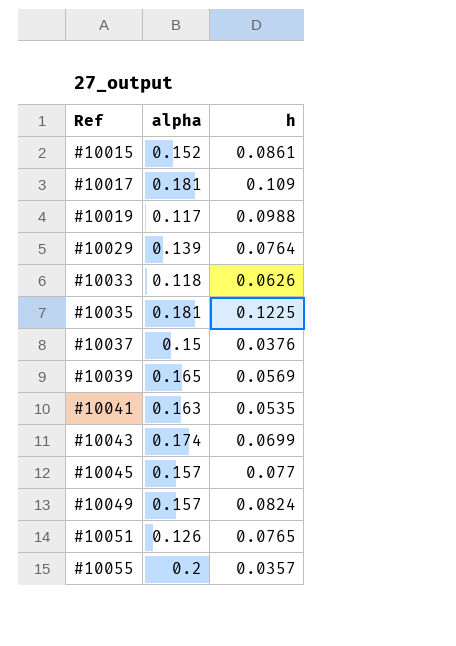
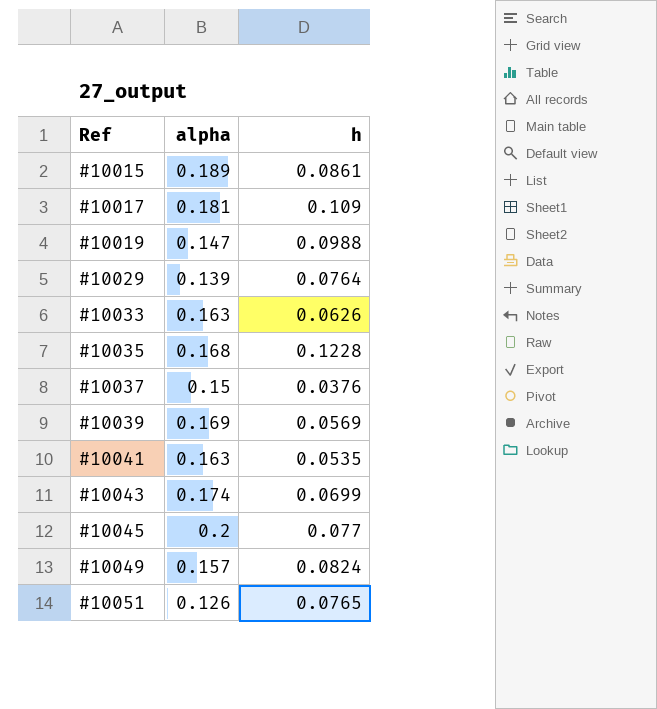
row #10055: 0.2 | 0.0357 -> none
#10015 | alpha: 0.152 -> 0.189
#10019 | alpha: 0.117 -> 0.147
#10033 | alpha: 0.118 -> 0.163
#10035 | alpha: 0.181 -> 0.168
#10035 | h: 0.1225 -> 0.1228
#10039 | alpha: 0.165 -> 0.169
#10045 | alpha: 0.157 -> 0.2

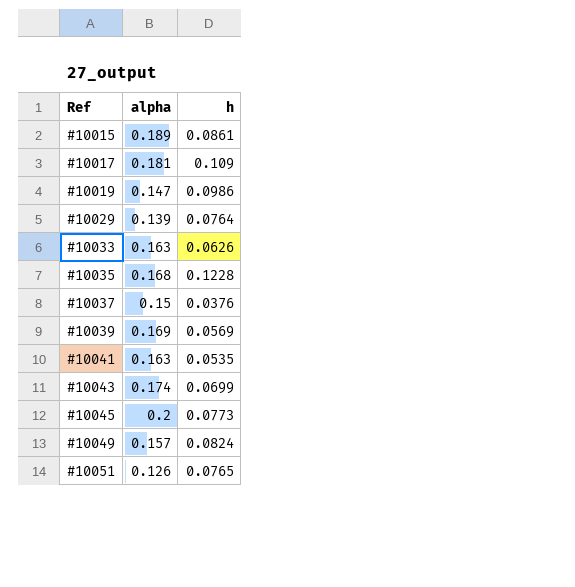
#10019 | h: 0.0988 -> 0.0986
#10045 | h: 0.077 -> 0.0773

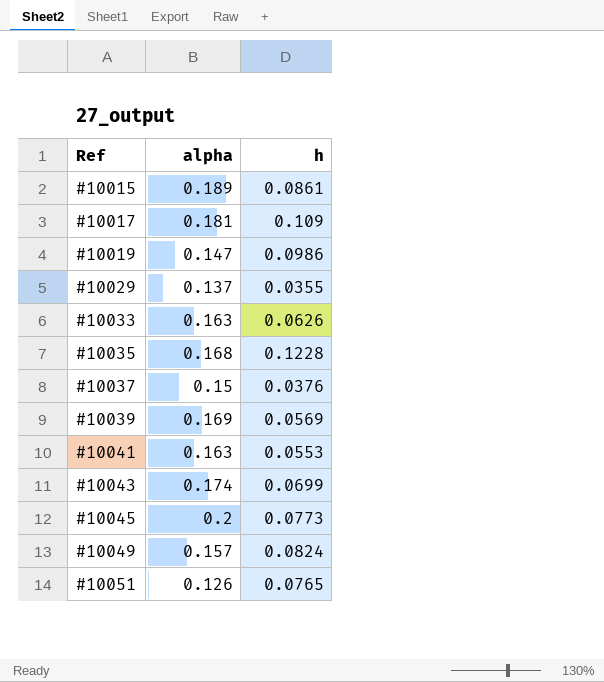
#10029 | alpha: 0.139 -> 0.137
#10029 | h: 0.0764 -> 0.0355
#10041 | h: 0.0535 -> 0.0553

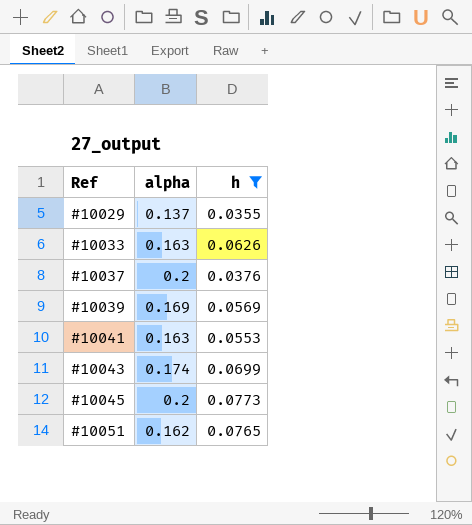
filter: none -> h <= 0.0773
#10037 | alpha: 0.15 -> 0.2
#10051 | alpha: 0.126 -> 0.162

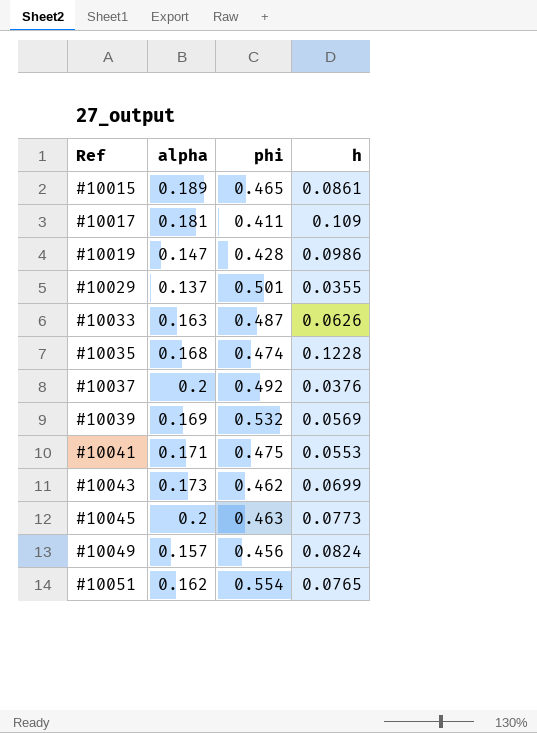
filter: h <= 0.0773 -> none
column phi | position: none -> 3
#10041 | alpha: 0.163 -> 0.171
#10043 | alpha: 0.174 -> 0.173

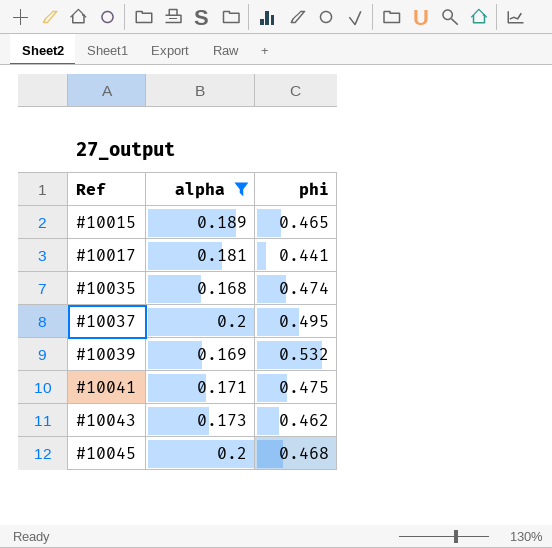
filter: none -> alpha >= 0.168
column h | position: 4 -> none
#10017 | phi: 0.411 -> 0.441
#10037 | phi: 0.492 -> 0.495
#10045 | phi: 0.463 -> 0.468

